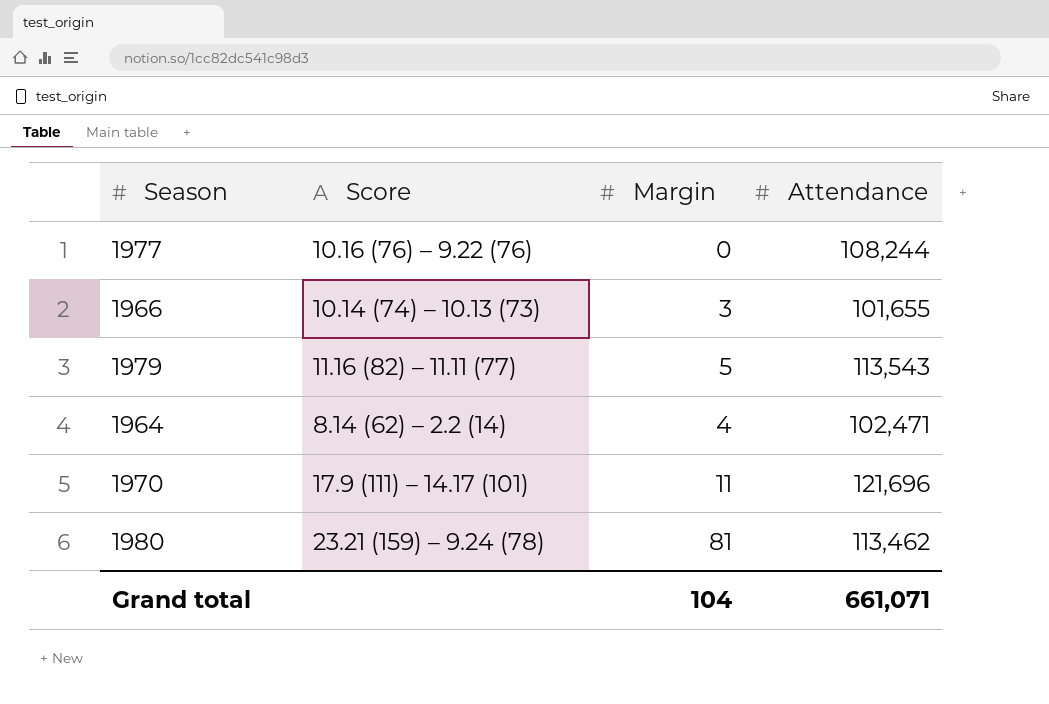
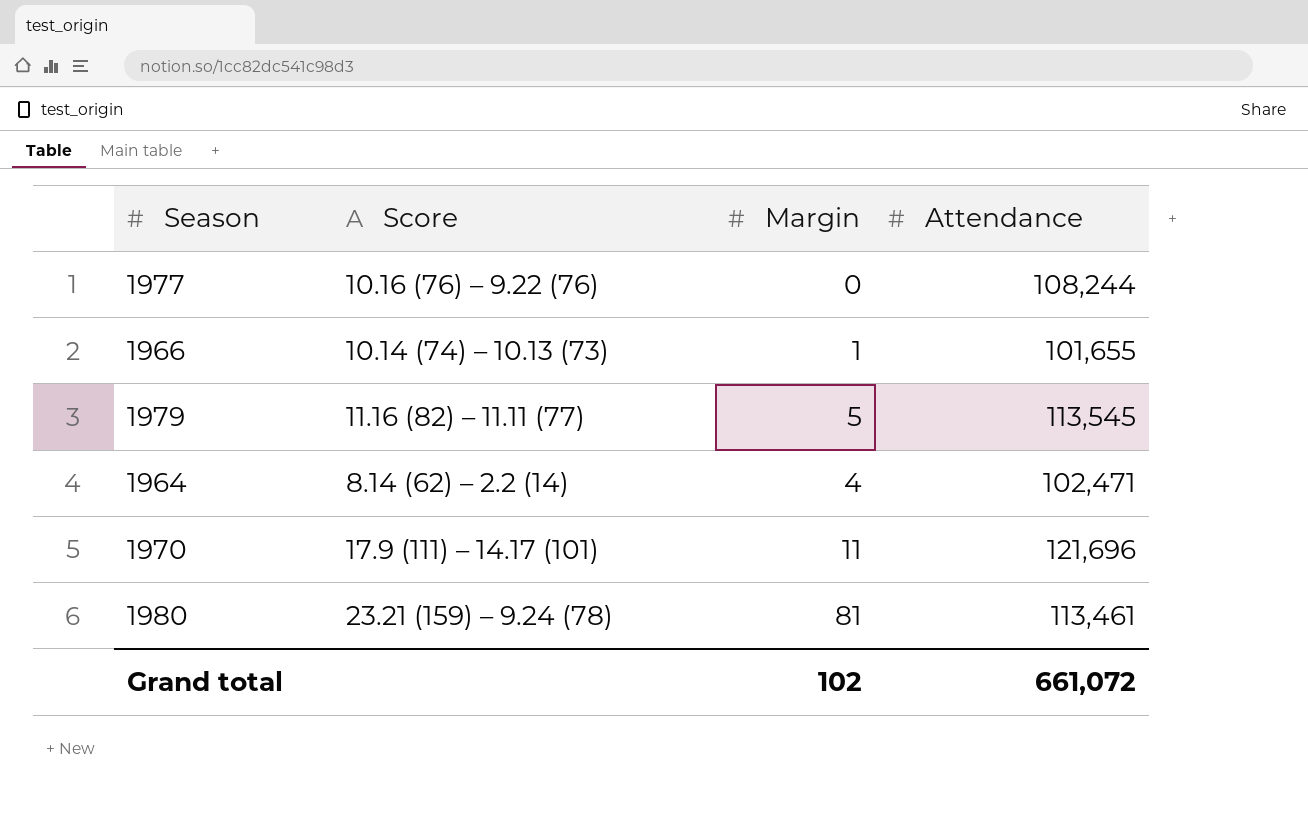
1966 | Margin: 3 -> 1
1979 | Attendance: 113,543 -> 113,545
1980 | Attendance: 113,462 -> 113,461
Grand total | Margin: 104 -> 102
Grand total | Attendance: 661,071 -> 661,072

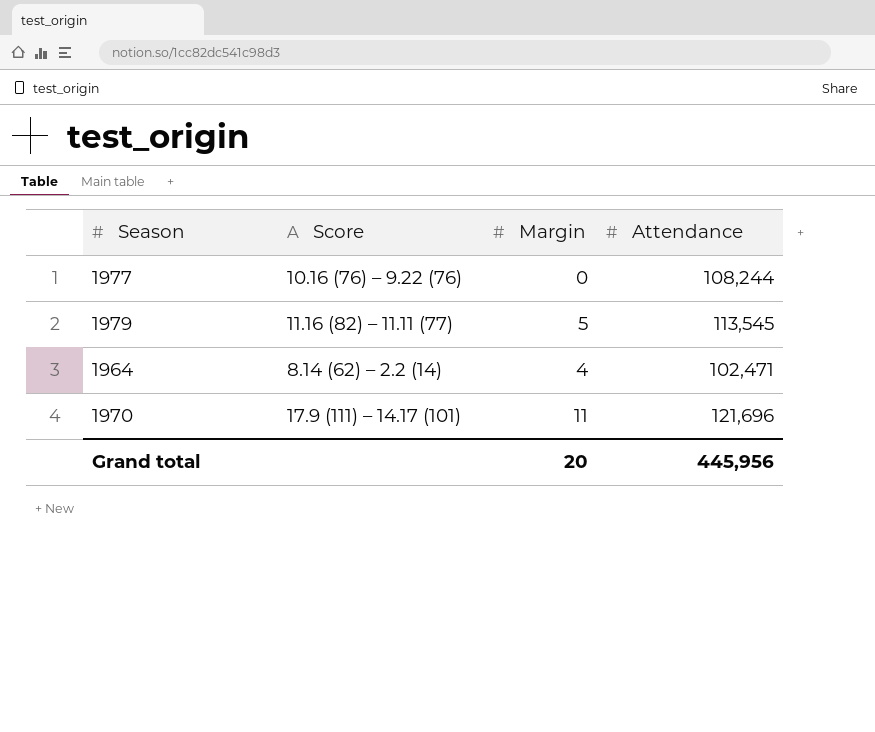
row 1966: 10.14 (74) – 10.13 (73) | 1 | 101,655 -> none
row 1980: 23.21 (159) – 9.24 (78) | 81 | 113,461 -> none
Grand total | Margin: 102 -> 20
Grand total | Attendance: 661,072 -> 445,956

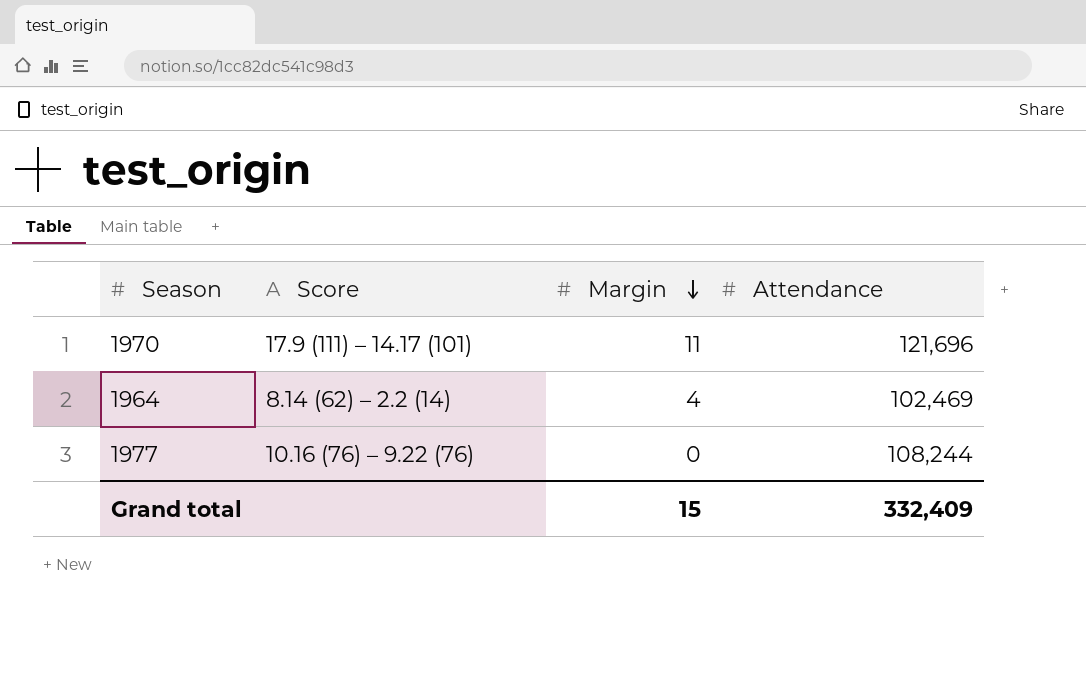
row order: none -> Margin descending
row 1979: 11.16 (82) – 11.11 (77) | 5 | 113,545 -> none
1964 | Attendance: 102,471 -> 102,469
Grand total | Margin: 20 -> 15
Grand total | Attendance: 445,956 -> 332,409

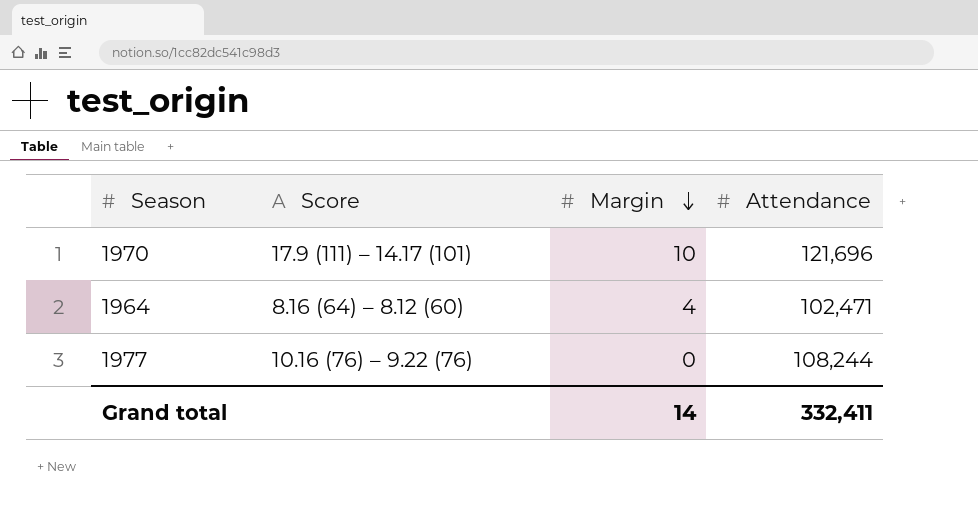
1970 | Margin: 11 -> 10
1964 | Score: 8.14 (62) – 2.2 (14) -> 8.16 (64) – 8.12 (60)
1964 | Attendance: 102,469 -> 102,471
Grand total | Margin: 15 -> 14
Grand total | Attendance: 332,409 -> 332,411

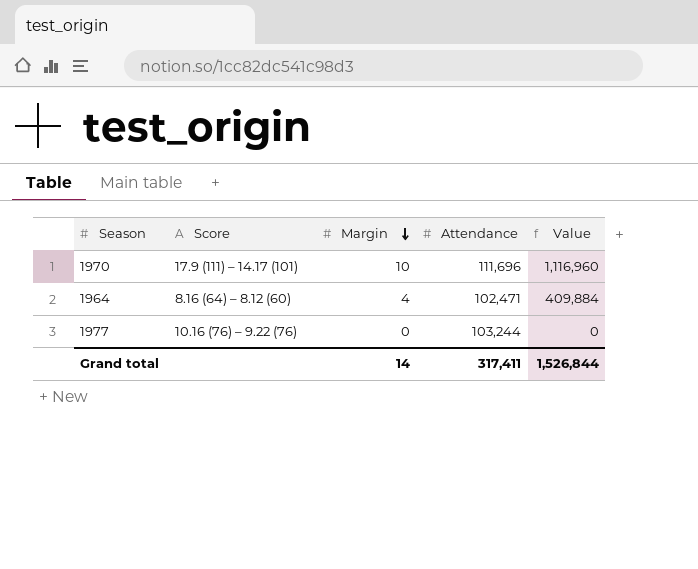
column Value | formula: none -> [Margin] * [Attendance]
1970 | Attendance: 121,696 -> 111,696
1977 | Attendance: 108,244 -> 103,244
Grand total | Attendance: 332,411 -> 317,411

